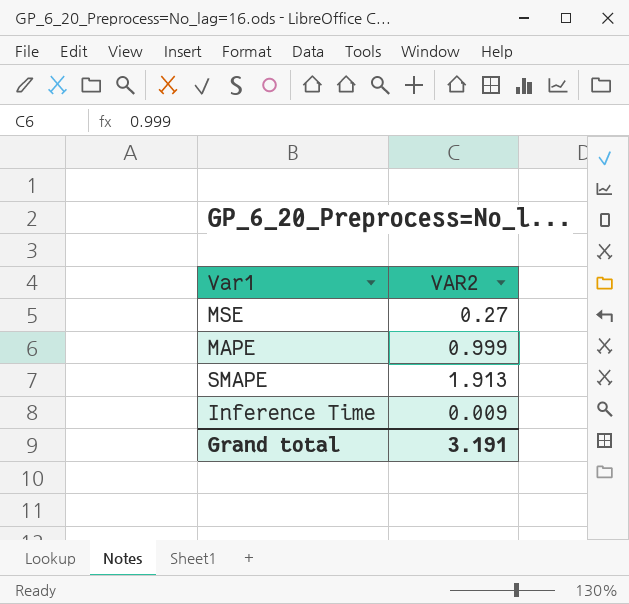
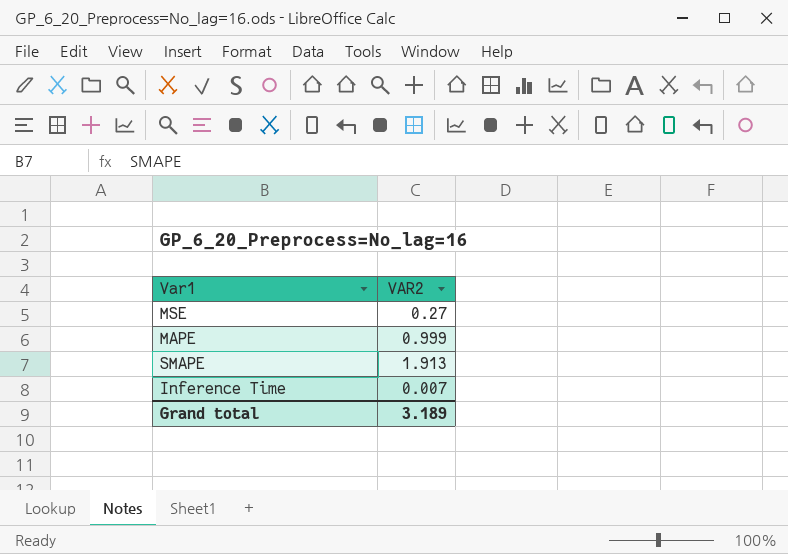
Inference Time | VAR2: 0.009 -> 0.007
Grand total | VAR2: 3.191 -> 3.189

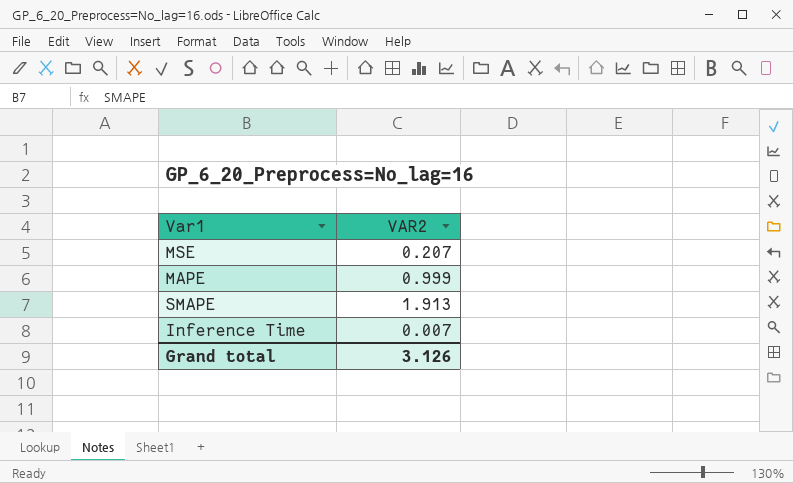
MSE | VAR2: 0.27 -> 0.207
Grand total | VAR2: 3.189 -> 3.126

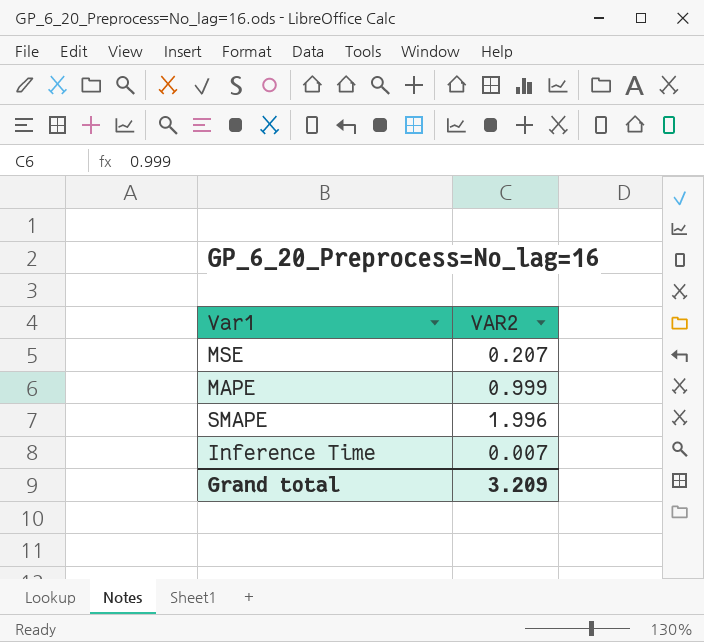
SMAPE | VAR2: 1.913 -> 1.996
Grand total | VAR2: 3.126 -> 3.209

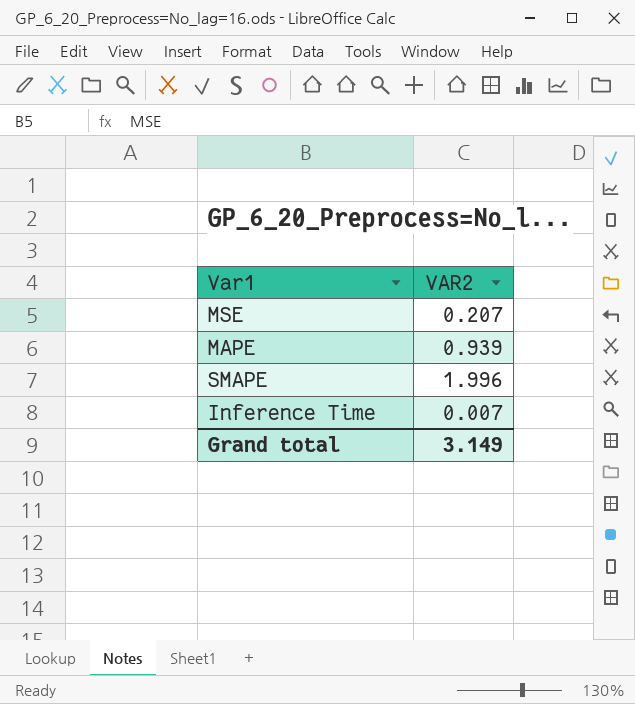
MAPE | VAR2: 0.999 -> 0.939
Grand total | VAR2: 3.209 -> 3.149

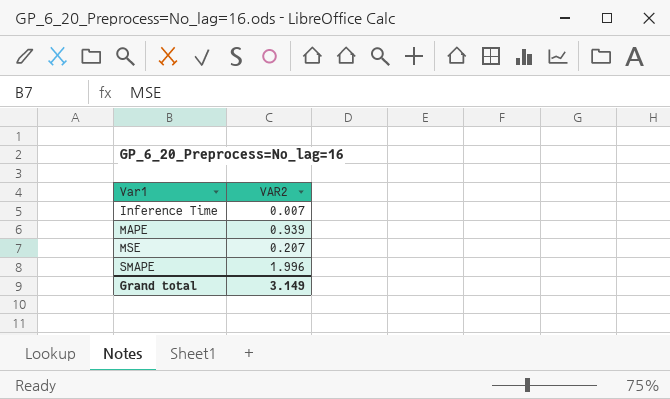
row order: none -> Var1 ascending

